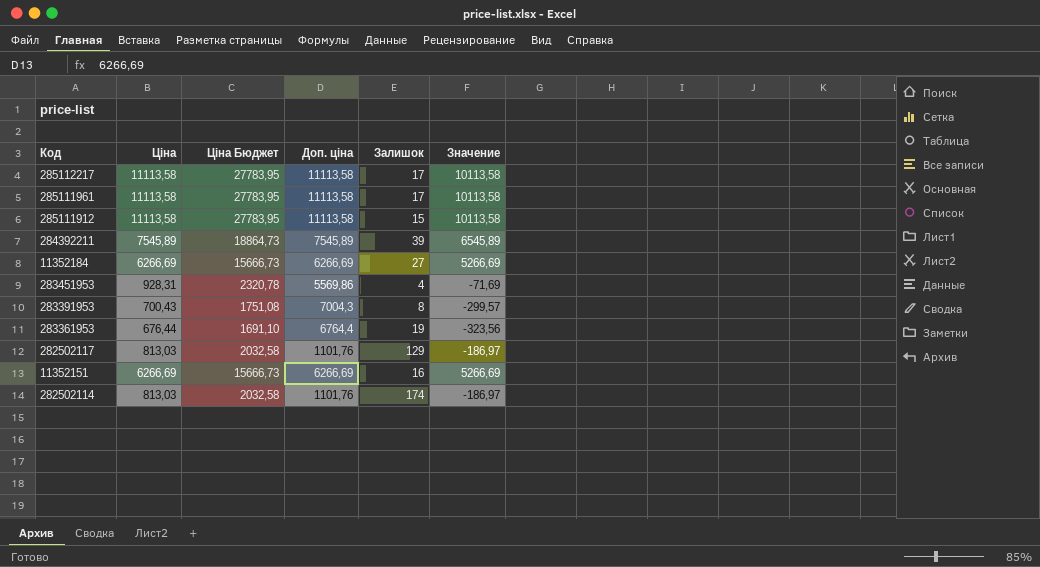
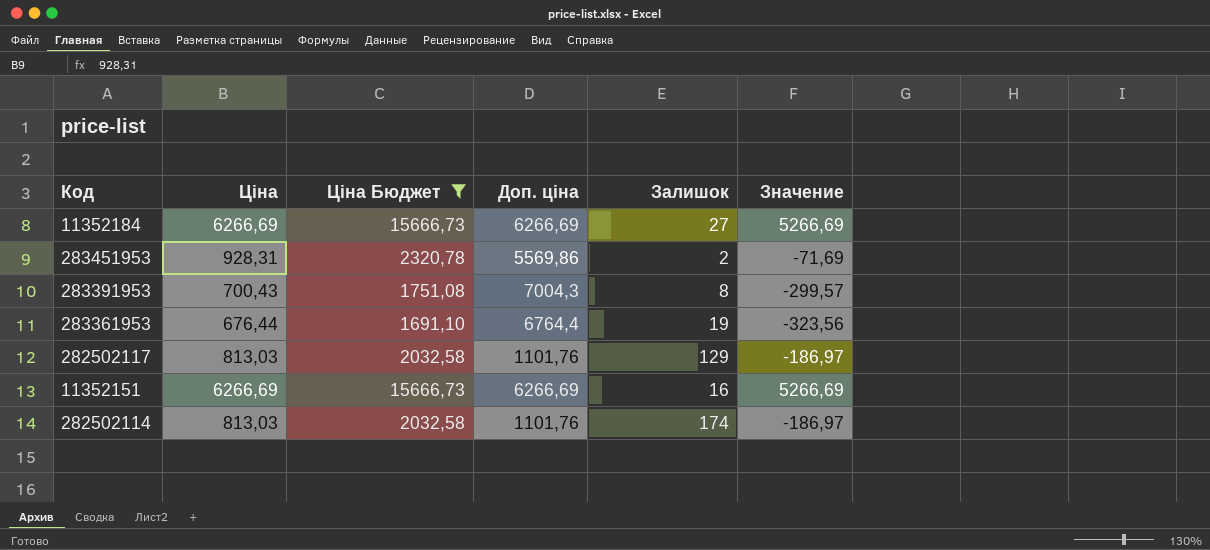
filter: none -> Ціна Бюджет <= 15666,73
283451953 | Залишок: 4 -> 2

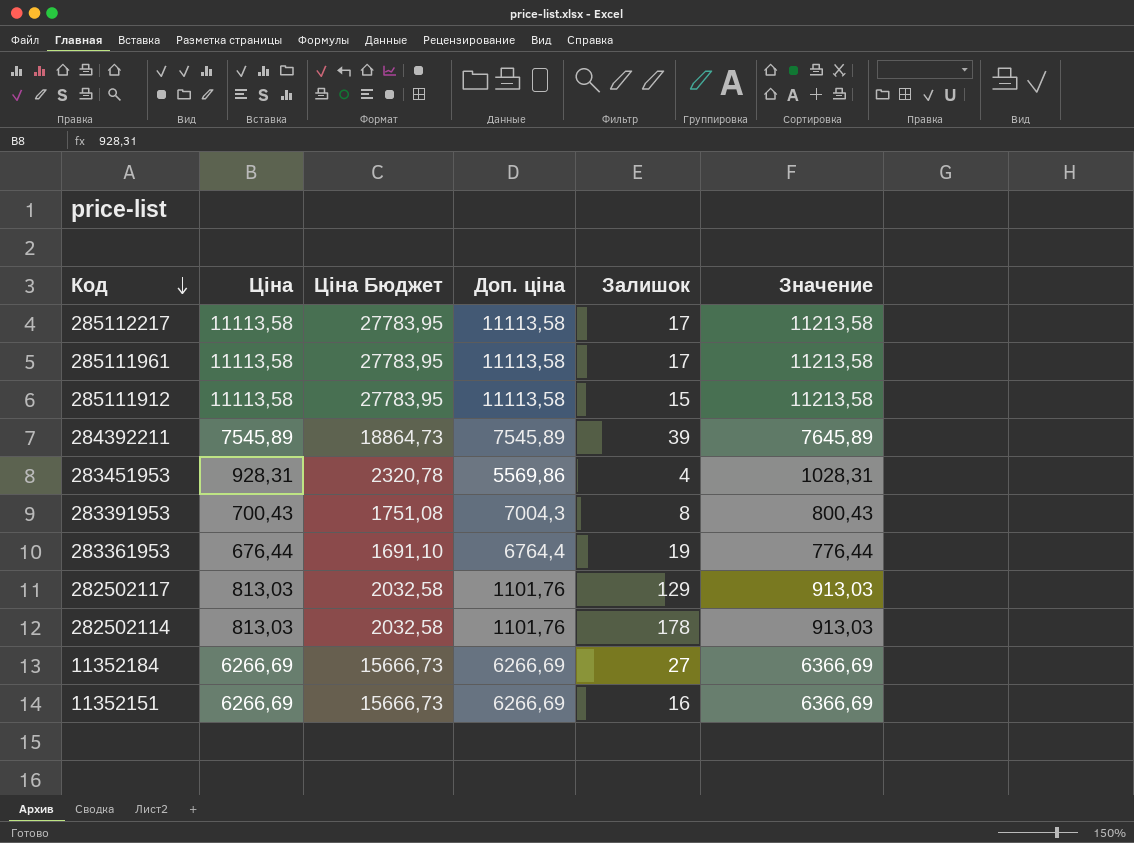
filter: Ціна Бюджет <= 15666,73 -> none
row order: none -> Код descending
column Значение | formula: [Ціна] - 1000 -> [Ціна] + 100
283451953 | Залишок: 2 -> 4
282502114 | Залишок: 174 -> 178

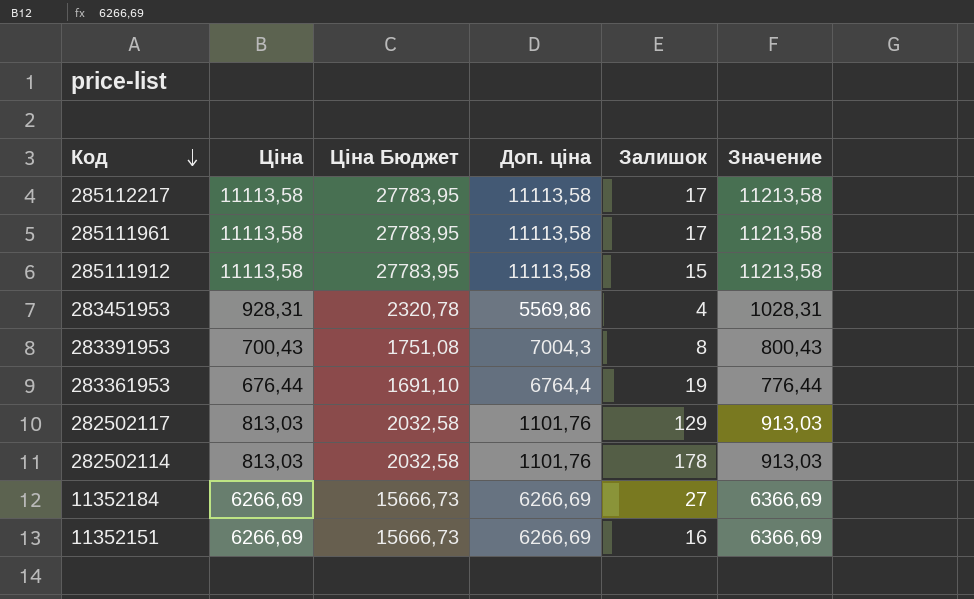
row 284392211: 7545,89 | 18864,73 | 7545,89 | 39 | 7645,89 -> none

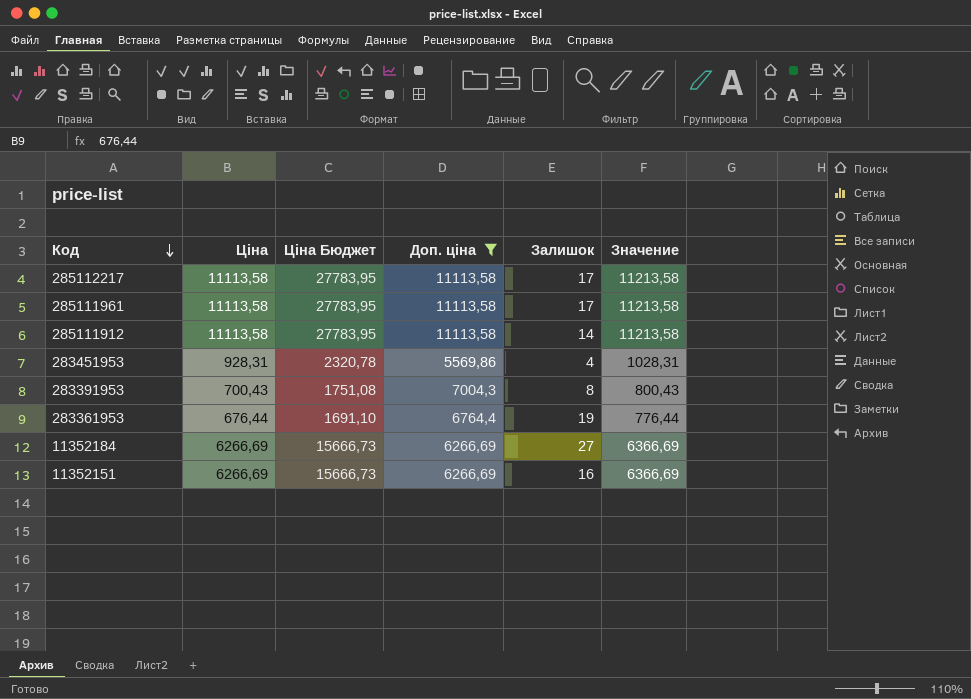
filter: none -> Доп. ціна != 1101,76
285111912 | Залишок: 15 -> 14

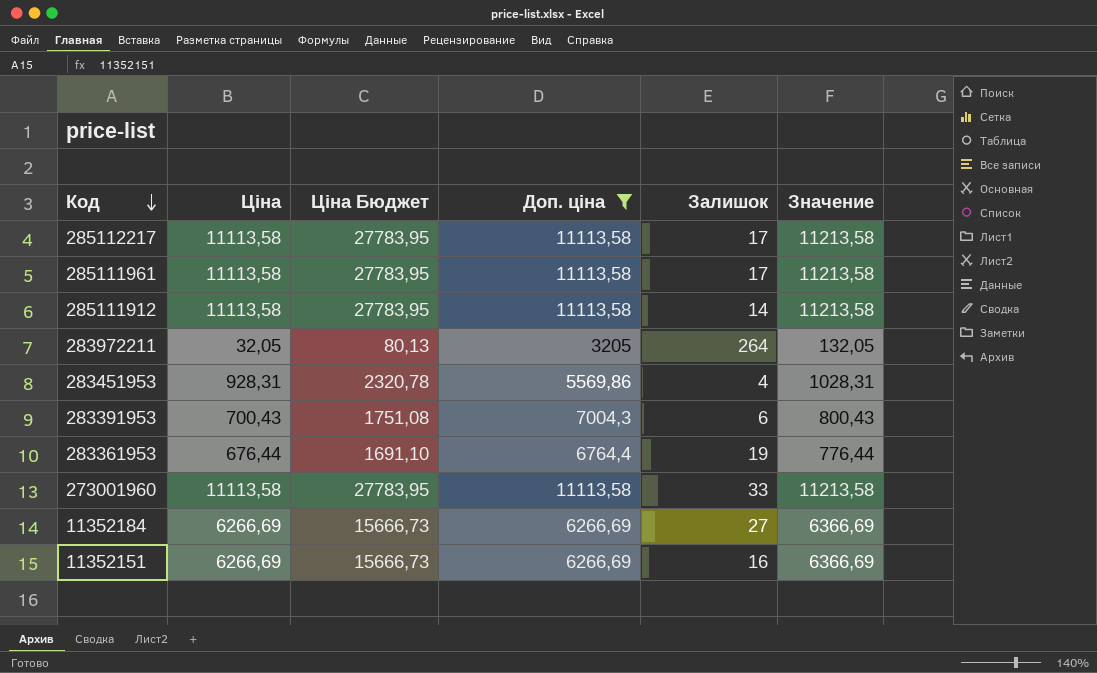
row 283972211: none -> 32,05 | 80,13 | 3205 | 264 | 132,05
283391953 | Залишок: 8 -> 6
row 273001960: none -> 11113,58 | 27783,95 | 11113,58 | 33 | 11213,58

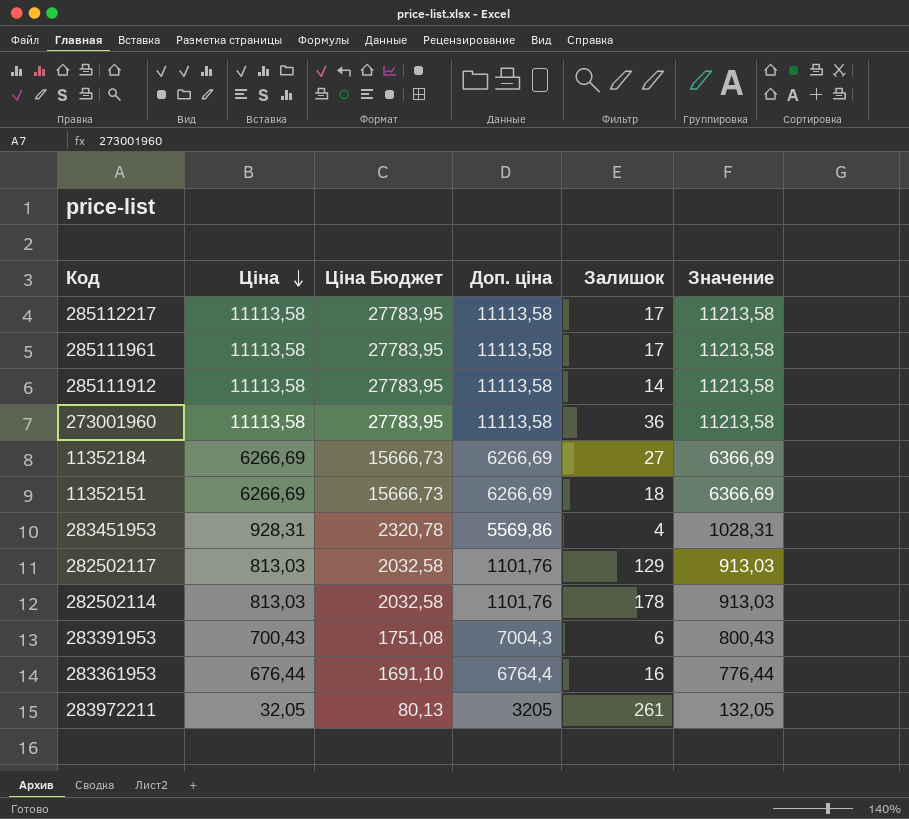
filter: Доп. ціна != 1101,76 -> none
row order: Код descending -> Ціна descending
273001960 | Залишок: 33 -> 36
11352151 | Залишок: 16 -> 18
283361953 | Залишок: 19 -> 16
283972211 | Залишок: 264 -> 261

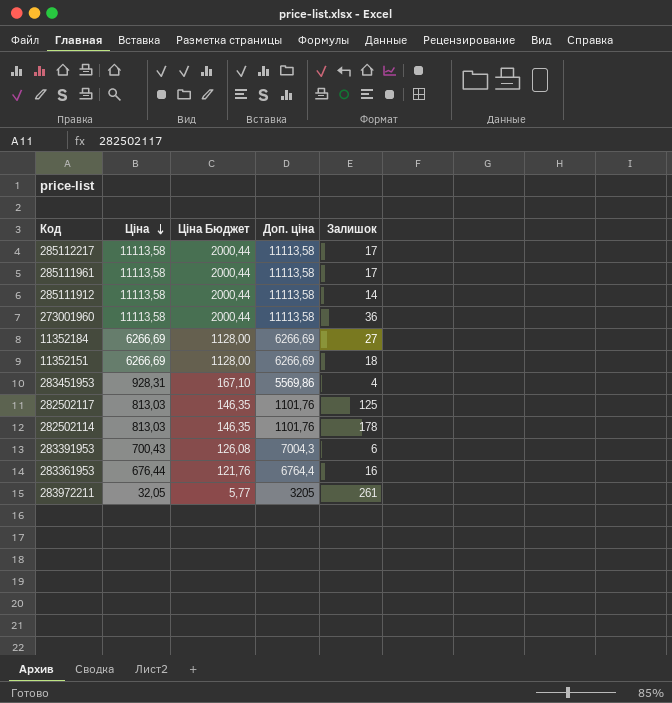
column Значение | formula: [Ціна] + 100 -> none
column Ціна Бюджет | formula: [Ціна] * 2,5 -> [Ціна] * 0,18
282502117 | Залишок: 129 -> 125

